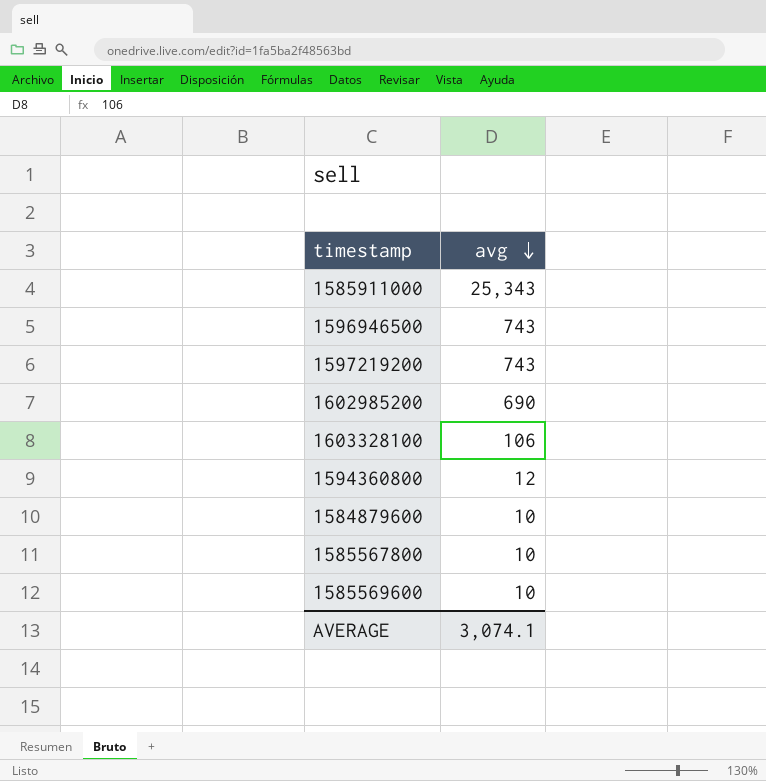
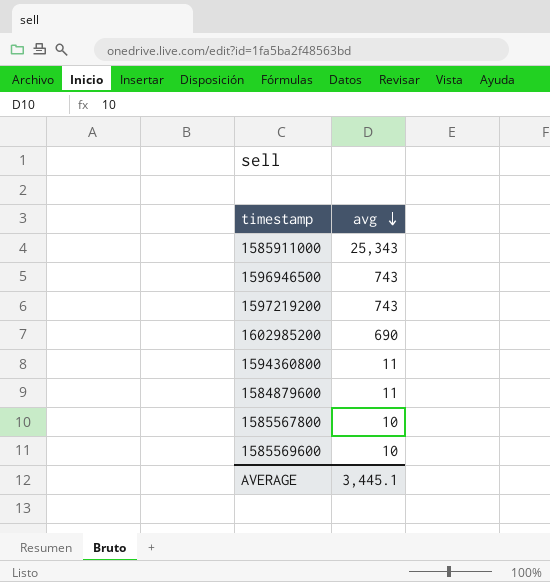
row 1603328100: 106 -> none
1594360800 | avg: 12 -> 11
1584879600 | avg: 10 -> 11
AVERAGE | avg: 3,074.1 -> 3,445.1

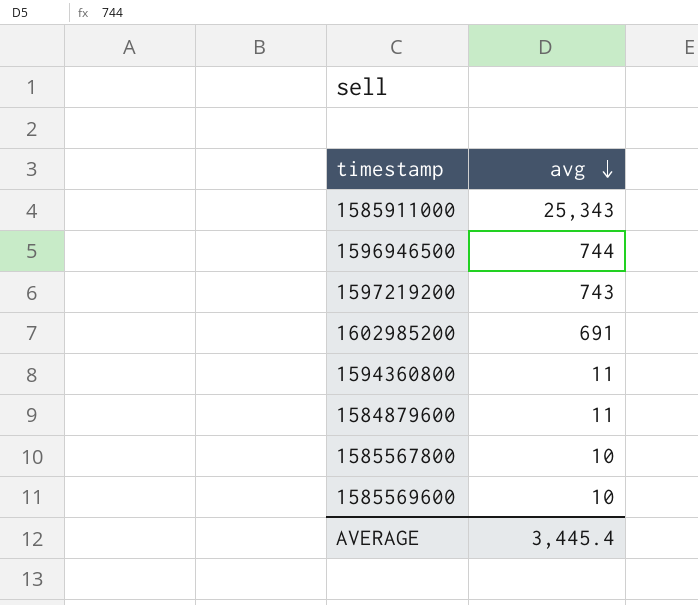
1596946500 | avg: 743 -> 744
1602985200 | avg: 690 -> 691
AVERAGE | avg: 3,445.1 -> 3,445.4

